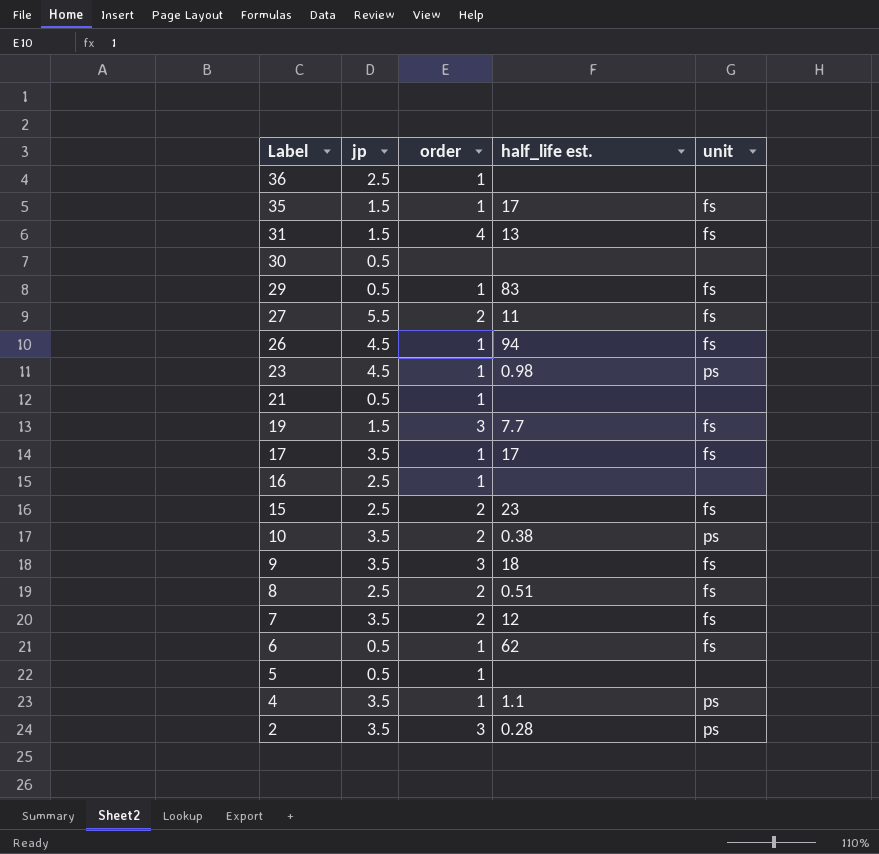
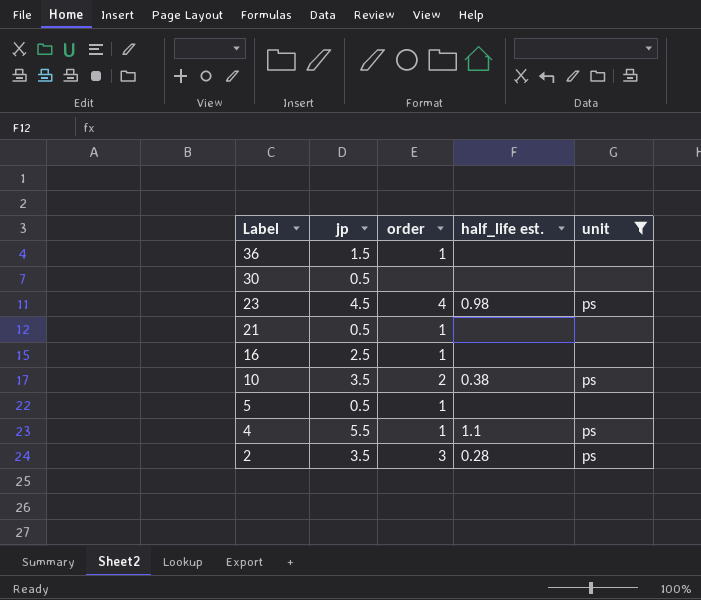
filter: none -> unit != fs
36 | jp: 2.5 -> 1.5
23 | order: 1 -> 4
4 | jp: 3.5 -> 5.5

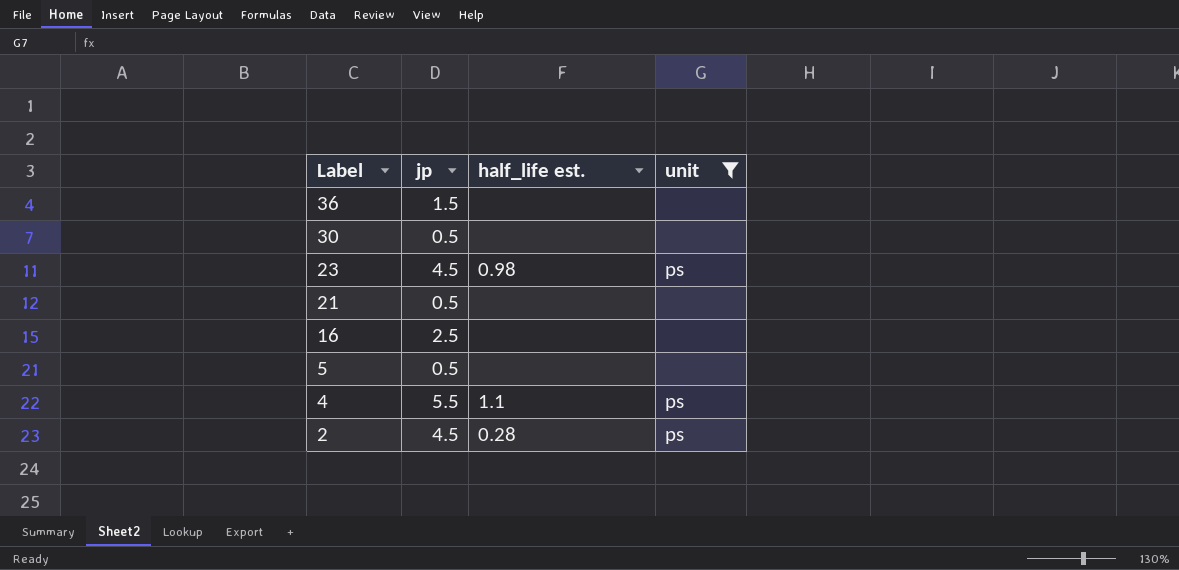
column order | position: 3 -> none
row 10: 3.5 | 2 | 0.38 | ps -> none
2 | jp: 3.5 -> 4.5

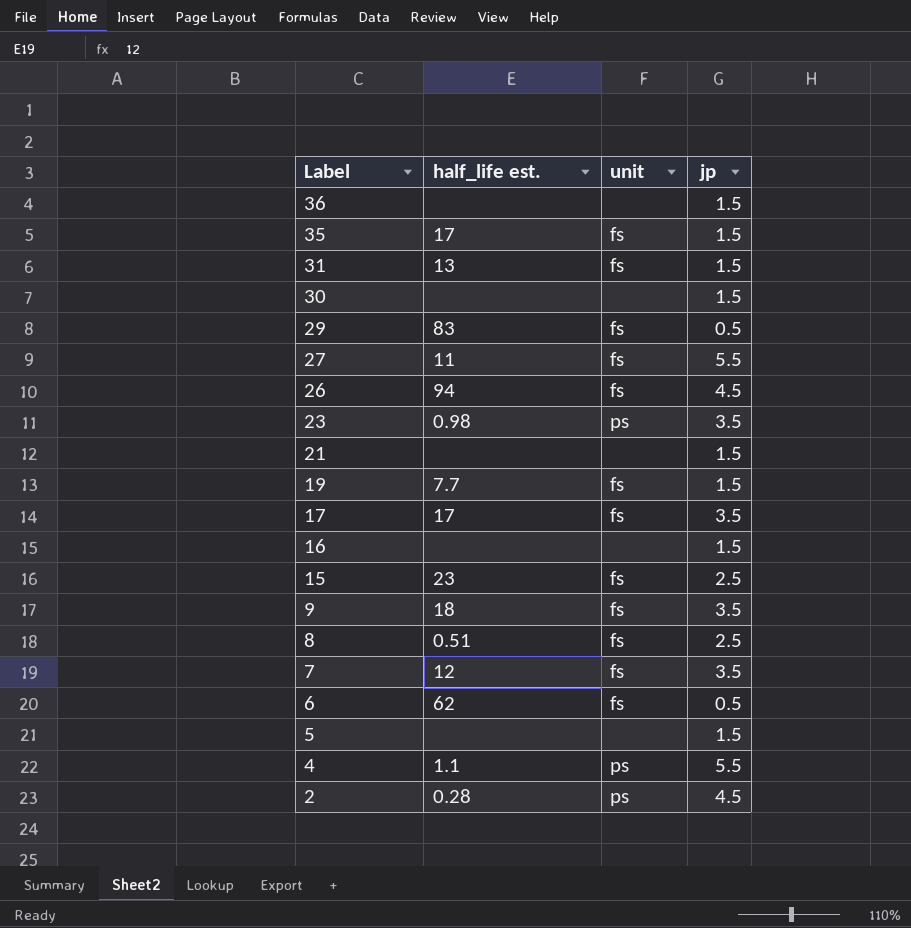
filter: unit != fs -> none
column jp | position: 2 -> 4
30 | jp: 0.5 -> 1.5
23 | jp: 4.5 -> 3.5
21 | jp: 0.5 -> 1.5
16 | jp: 2.5 -> 1.5
5 | jp: 0.5 -> 1.5

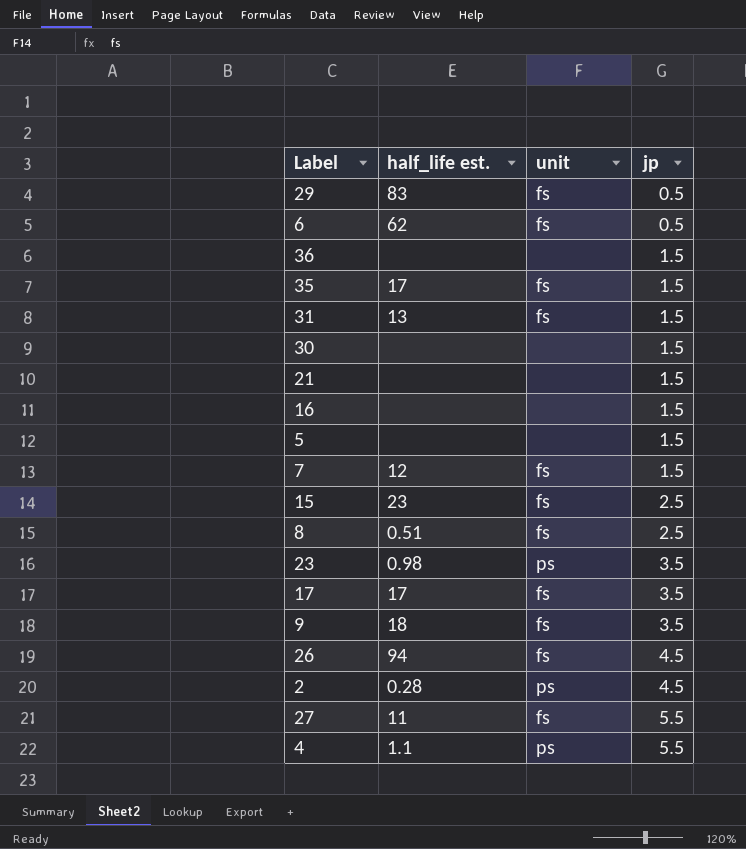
row order: Label descending -> jp ascending
row 19: 7.7 | fs | 1.5 -> none
7 | jp: 3.5 -> 1.5

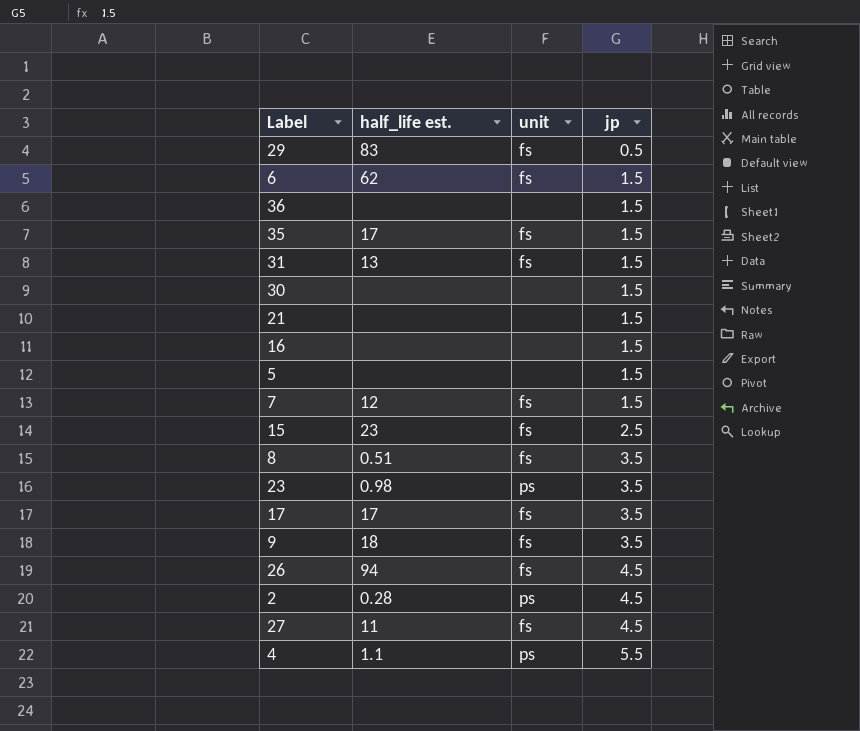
6 | jp: 0.5 -> 1.5
8 | jp: 2.5 -> 3.5
27 | jp: 5.5 -> 4.5

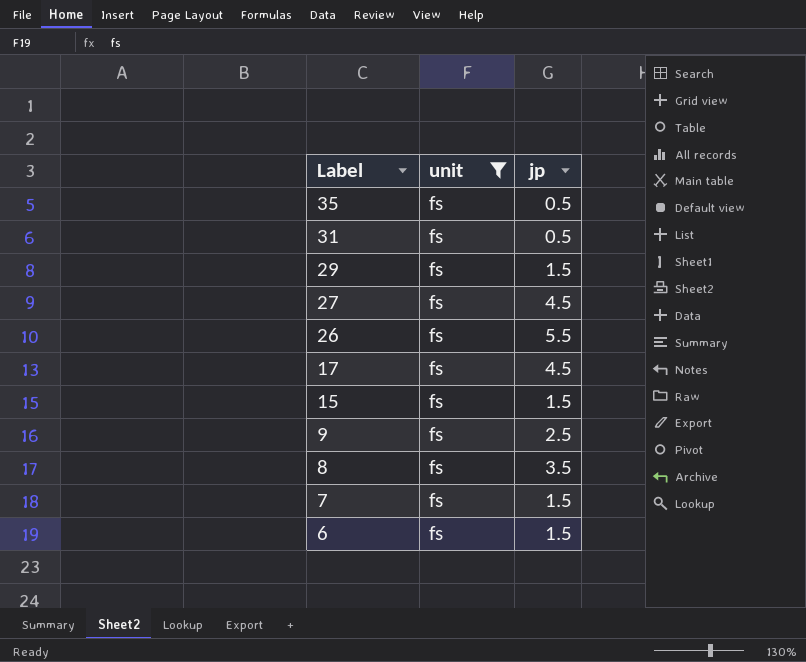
filter: none -> unit = fs
row order: jp ascending -> Label descending
column half_life est. | position: 2 -> none
35 | jp: 1.5 -> 0.5
31 | jp: 1.5 -> 0.5
29 | jp: 0.5 -> 1.5
26 | jp: 4.5 -> 5.5
17 | jp: 3.5 -> 4.5
15 | jp: 2.5 -> 1.5
9 | jp: 3.5 -> 2.5

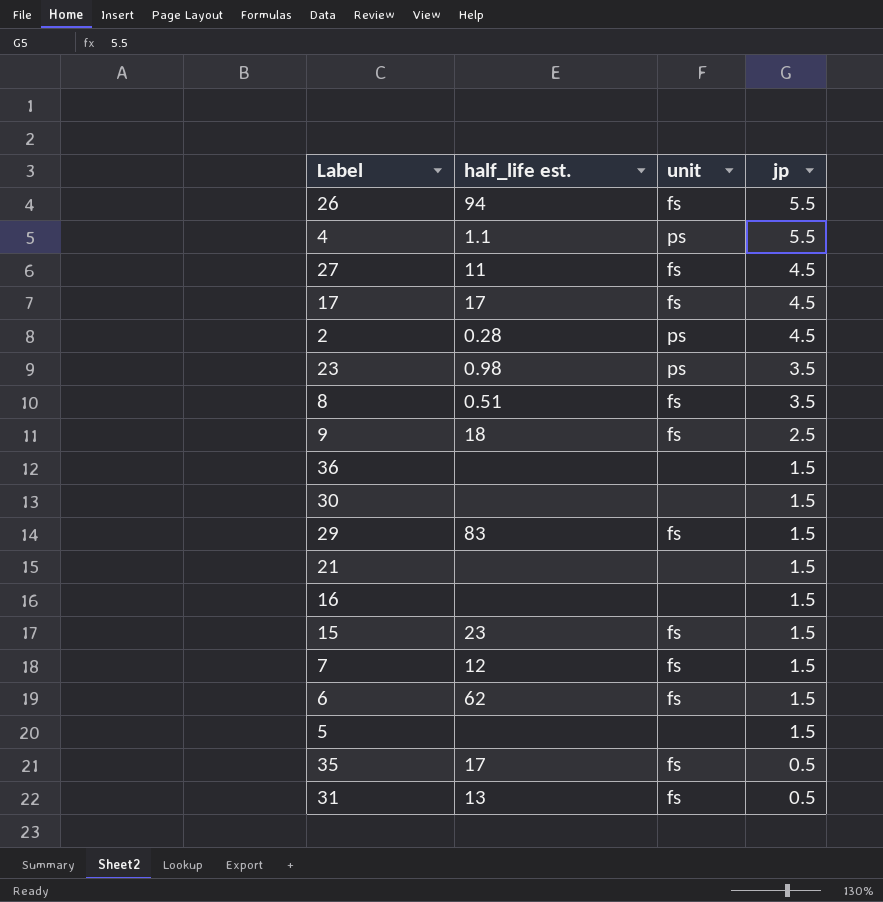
filter: unit = fs -> none
row order: Label descending -> jp descending
column half_life est. | position: none -> 2

